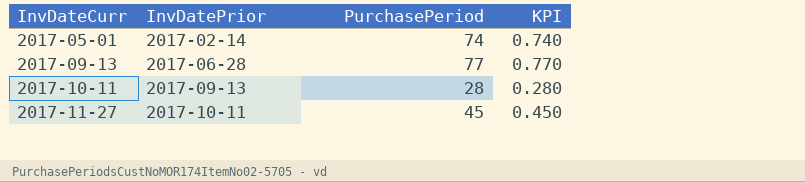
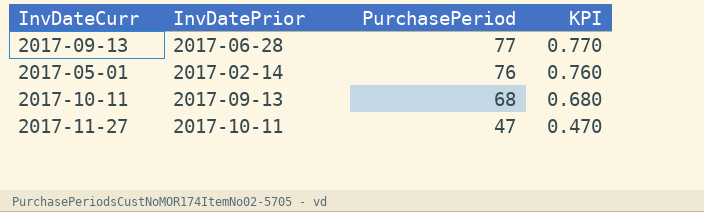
row order: InvDateCurr ascending -> PurchasePeriod descending
2017-05-01 | PurchasePeriod: 74 -> 76
2017-05-01 | KPI: 0.740 -> 0.760
2017-10-11 | PurchasePeriod: 28 -> 68
2017-10-11 | KPI: 0.280 -> 0.680
2017-11-27 | PurchasePeriod: 45 -> 47
2017-11-27 | KPI: 0.450 -> 0.470

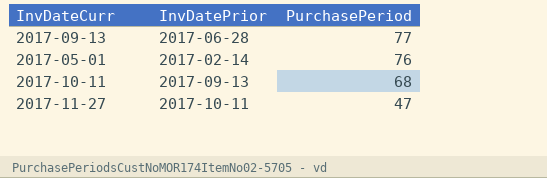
column KPI | formula: [PurchasePeriod] * 0.01 -> none

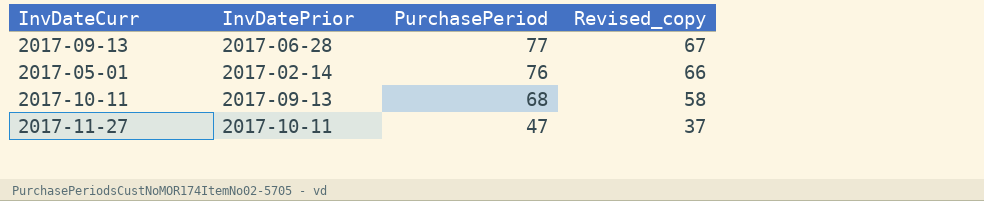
column Revised_copy | formula: none -> [PurchasePeriod] - 10

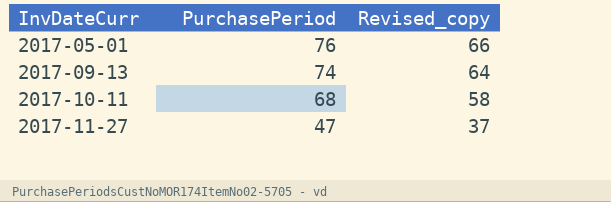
row order: PurchasePeriod descending -> InvDateCurr ascending
column InvDatePrior | position: 2 -> none
2017-09-13 | PurchasePeriod: 77 -> 74
2017-09-13 | Revised_copy: 67 -> 64

